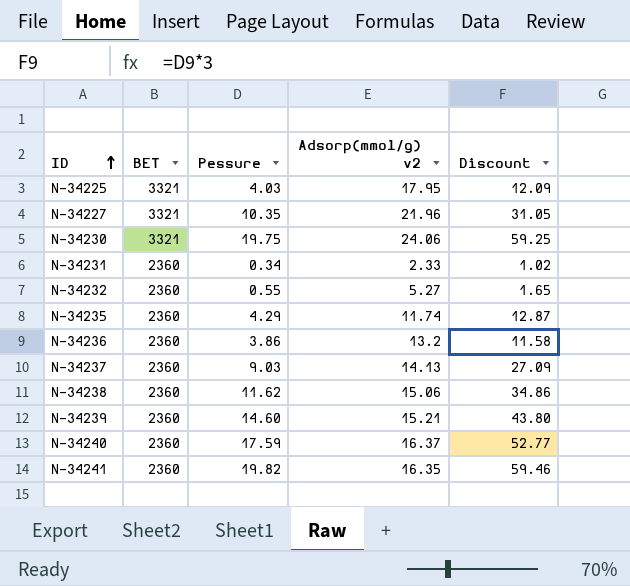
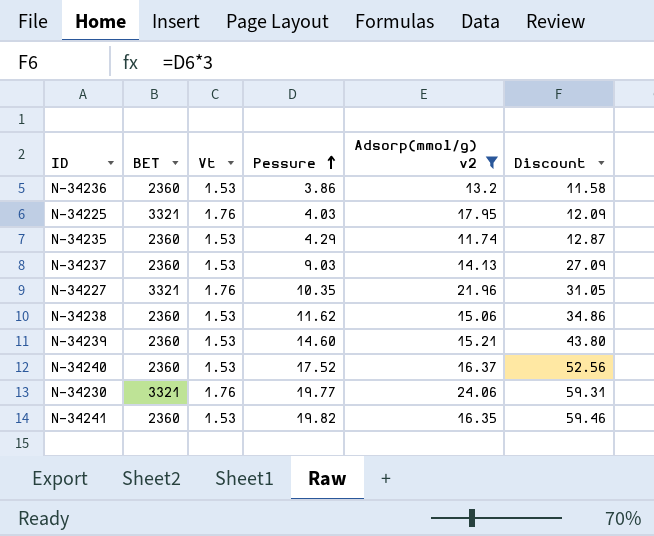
filter: none -> Adsorp(mmol/g) v2 >= 11.74
row order: ID ascending -> Pessure ascending
column Vt | position: none -> 3
N-34240 | Pessure: 17.59 -> 17.52
N-34240 | Discount: 52.77 -> 52.56
N-34230 | Pessure: 19.75 -> 19.77
N-34230 | Discount: 59.25 -> 59.31

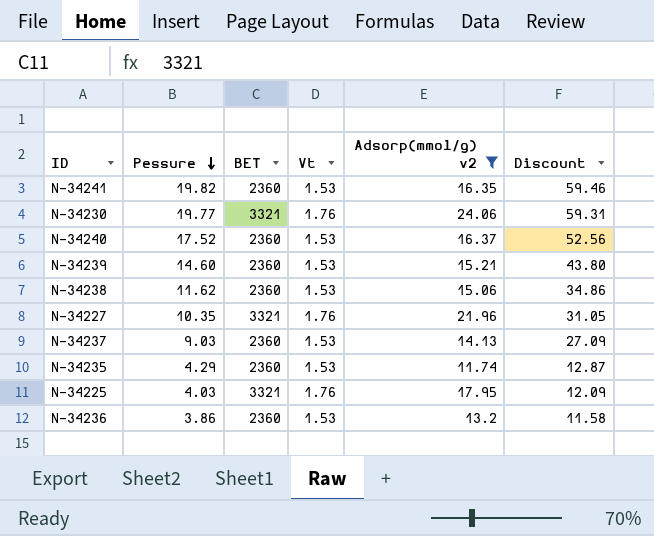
row order: Pessure ascending -> Pessure descending
column Pessure | position: 4 -> 2

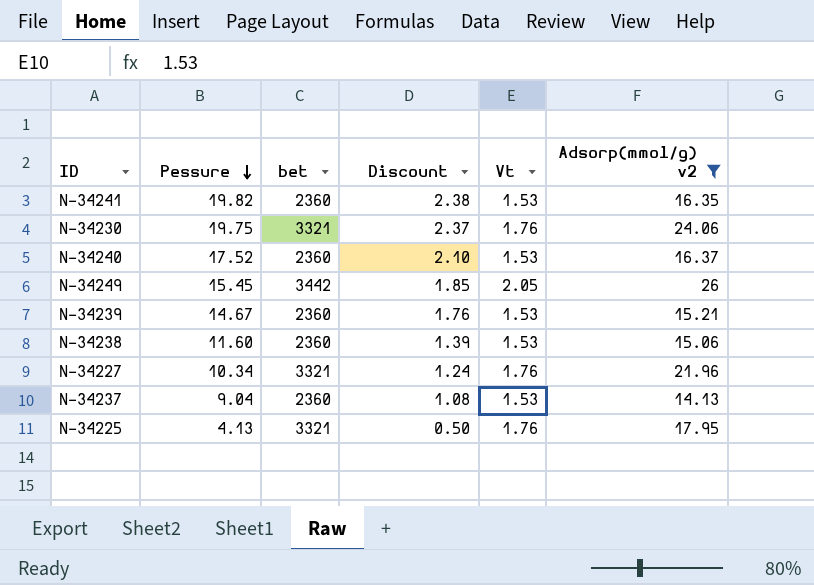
column name: BET -> bet
column Discount | formula: [Pessure] * 3 -> [Pessure] * 0.12
column Discount | position: 6 -> 4
row N-34235: 4.29 | 2360 | 1.53 | 11.74 | 12.87 -> none
row N-34236: 3.86 | 2360 | 1.53 | 13.2 | 11.58 -> none
N-34230 | Pessure: 19.77 -> 19.75
row N-34249: none -> 15.45 | 3442 | 1.85 | 2.05 | 26
N-34239 | Pessure: 14.60 -> 14.67
N-34238 | Pessure: 11.62 -> 11.60
N-34227 | Pessure: 10.35 -> 10.34
N-34237 | Pessure: 9.03 -> 9.04
N-34225 | Pessure: 4.03 -> 4.13

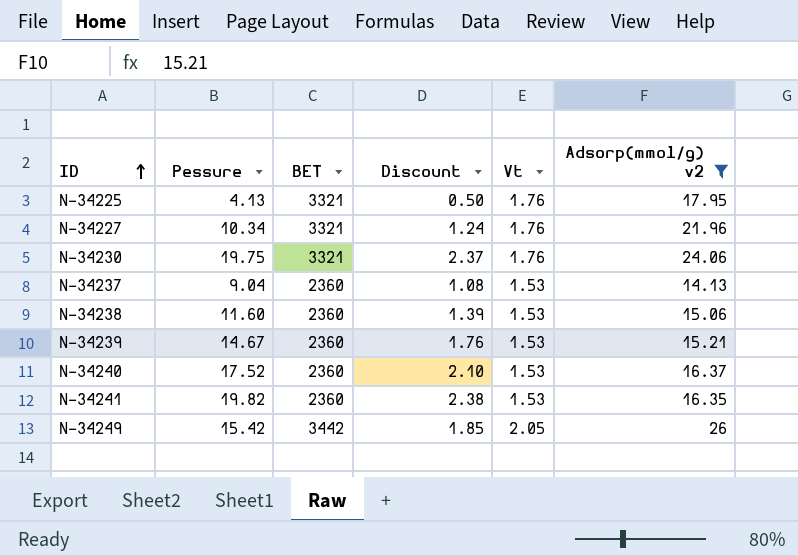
row order: Pessure descending -> ID ascending
column name: bet -> BET
N-34249 | Pessure: 15.45 -> 15.42

